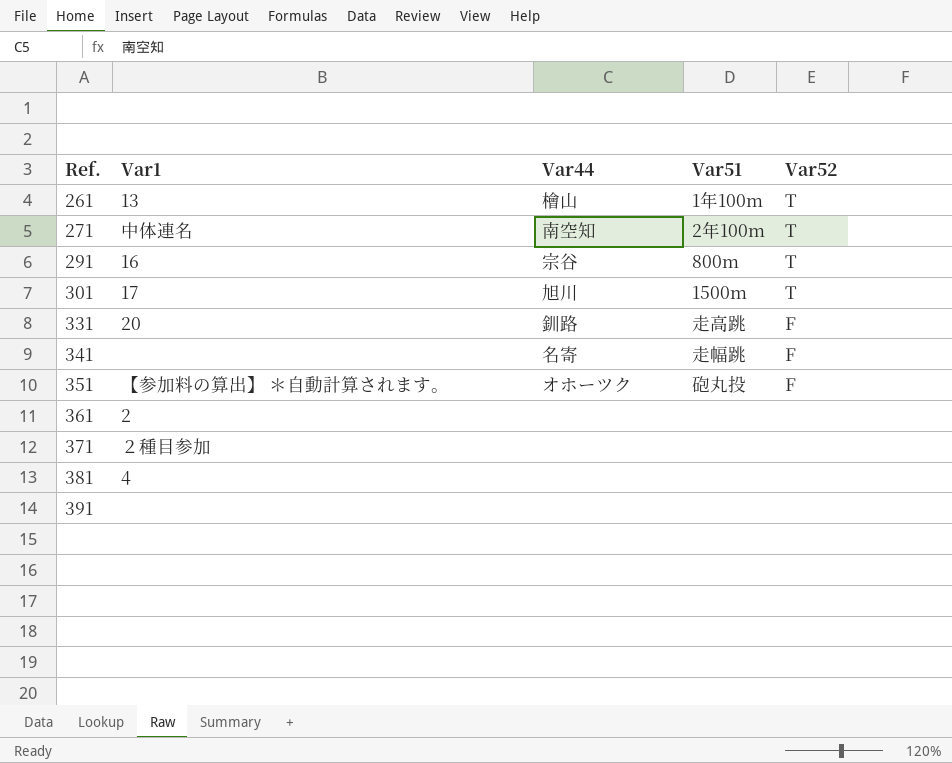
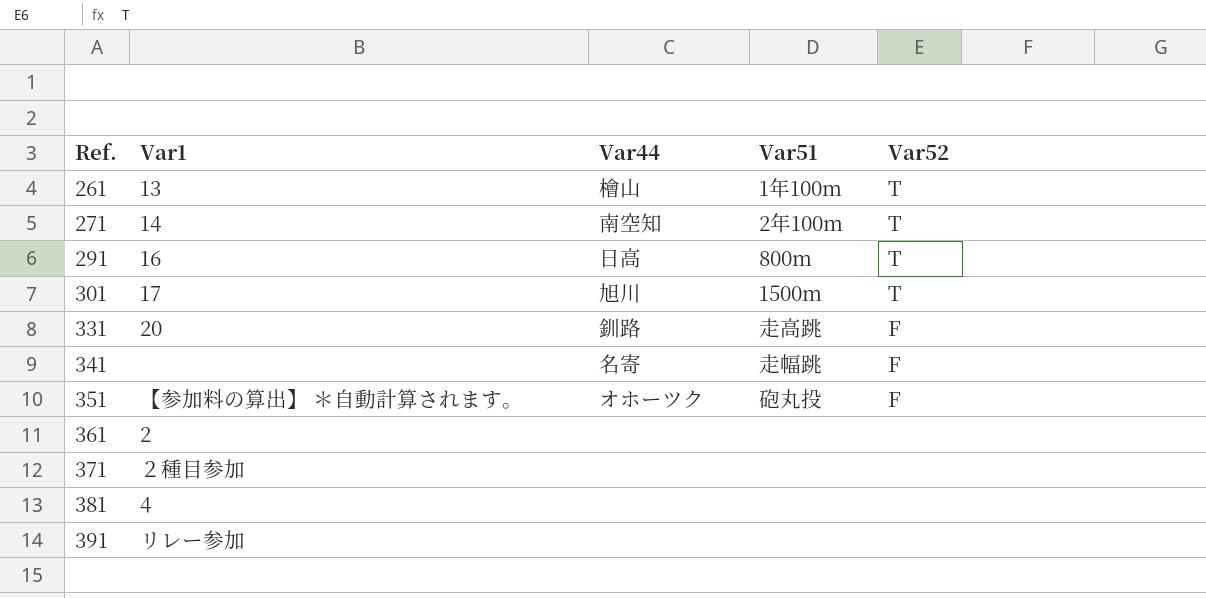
271 | Var1: 中体連名 -> 14
291 | Var44: 宗谷 -> 日高
391 | Var1: none -> リレー参加

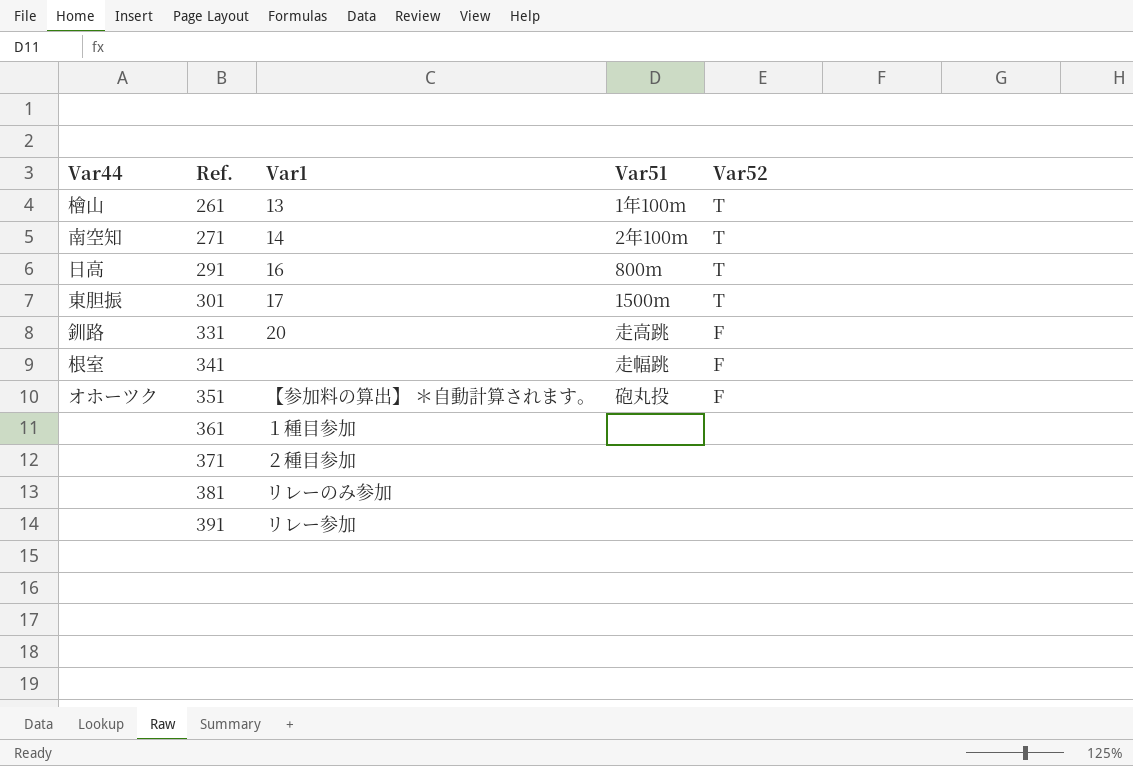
column Var44 | position: 3 -> 1
301 | Var44: 旭川 -> 東胆振
341 | Var44: 名寄 -> 根室
361 | Var1: 2 -> １種目参加
381 | Var1: 4 -> リレーのみ参加

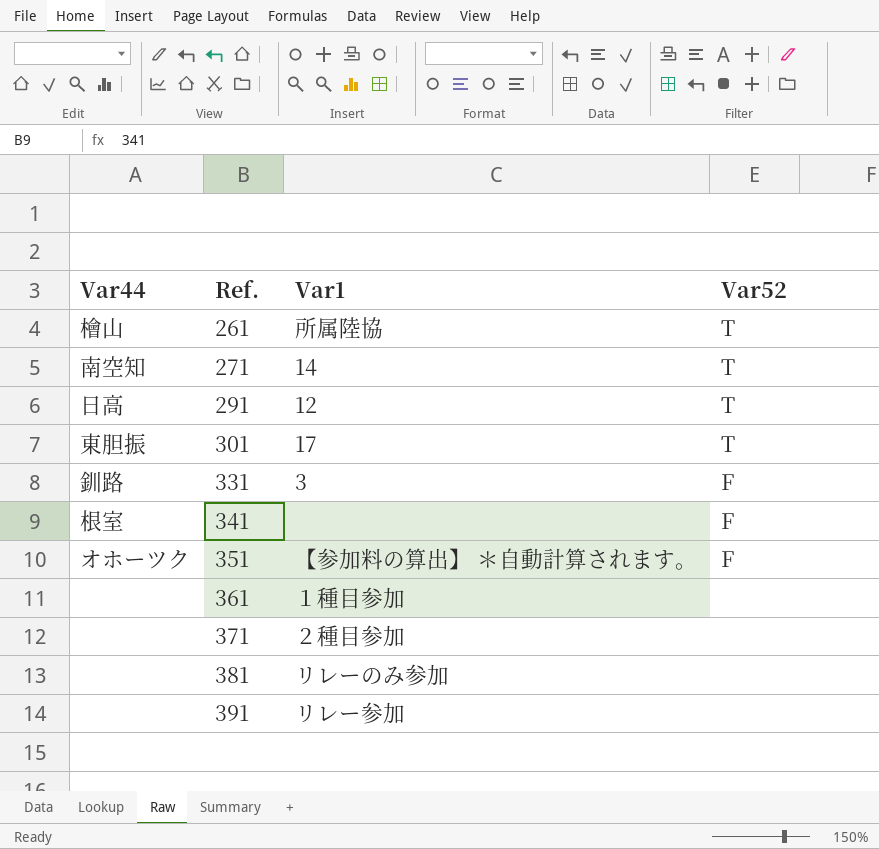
column Var51 | position: 4 -> none
261 | Var1: 13 -> 所属陸協
291 | Var1: 16 -> 12
331 | Var1: 20 -> 3

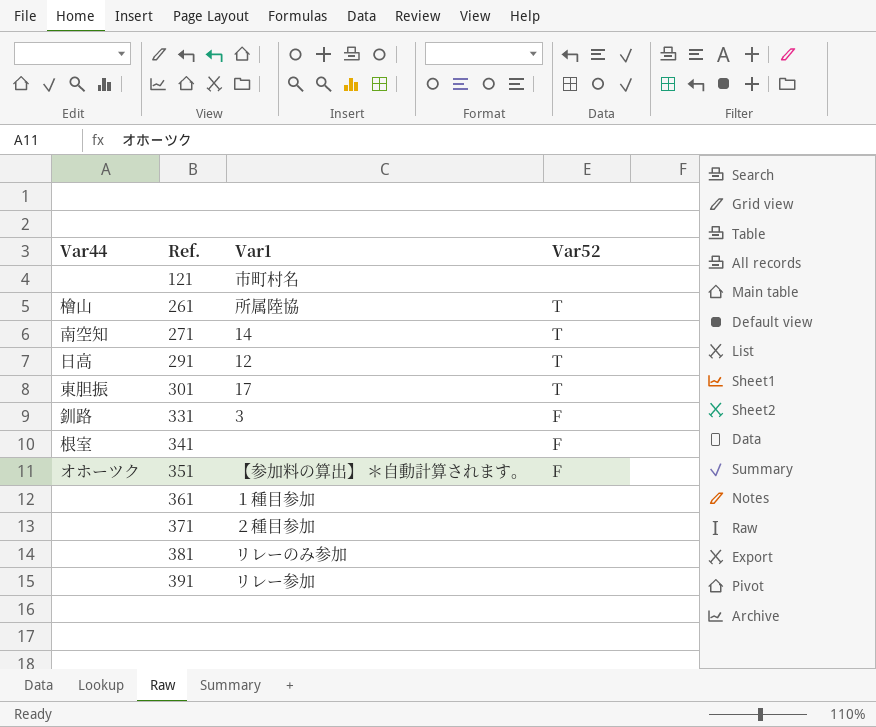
row 121: none -> none | 市町村名 | none

